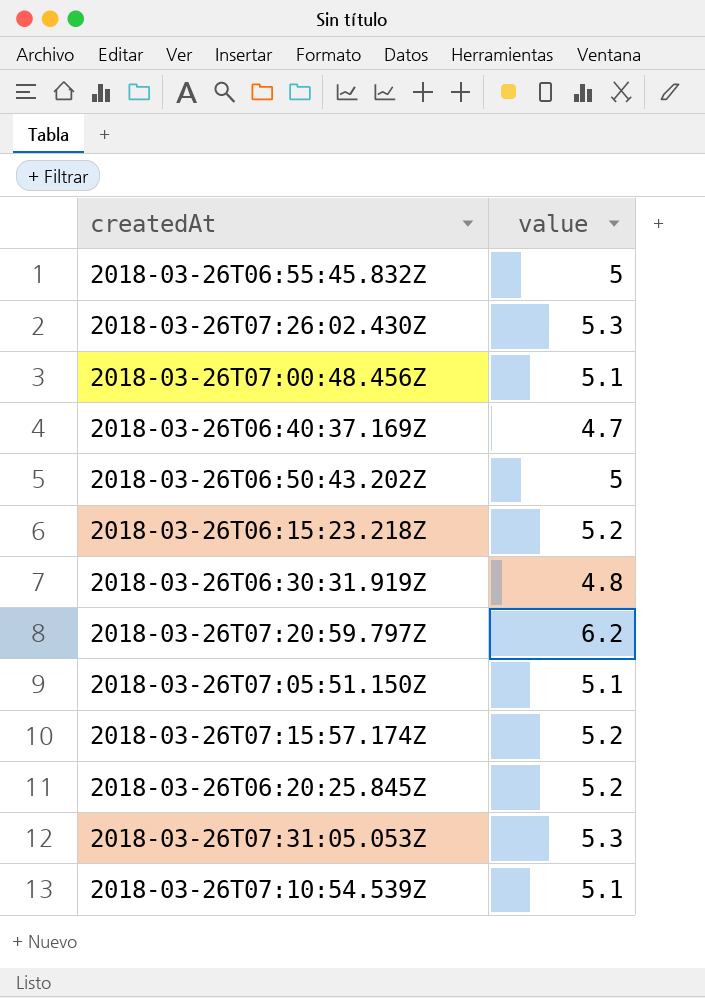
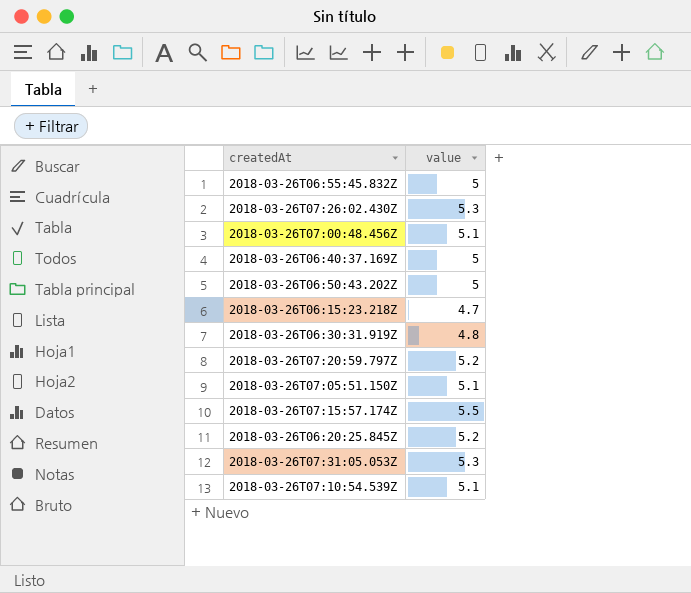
2018-03-26T06:40:37.169Z | value: 4.7 -> 5
2018-03-26T06:15:23.218Z | value: 5.2 -> 4.7
2018-03-26T07:20:59.797Z | value: 6.2 -> 5.2
2018-03-26T07:15:57.174Z | value: 5.2 -> 5.5

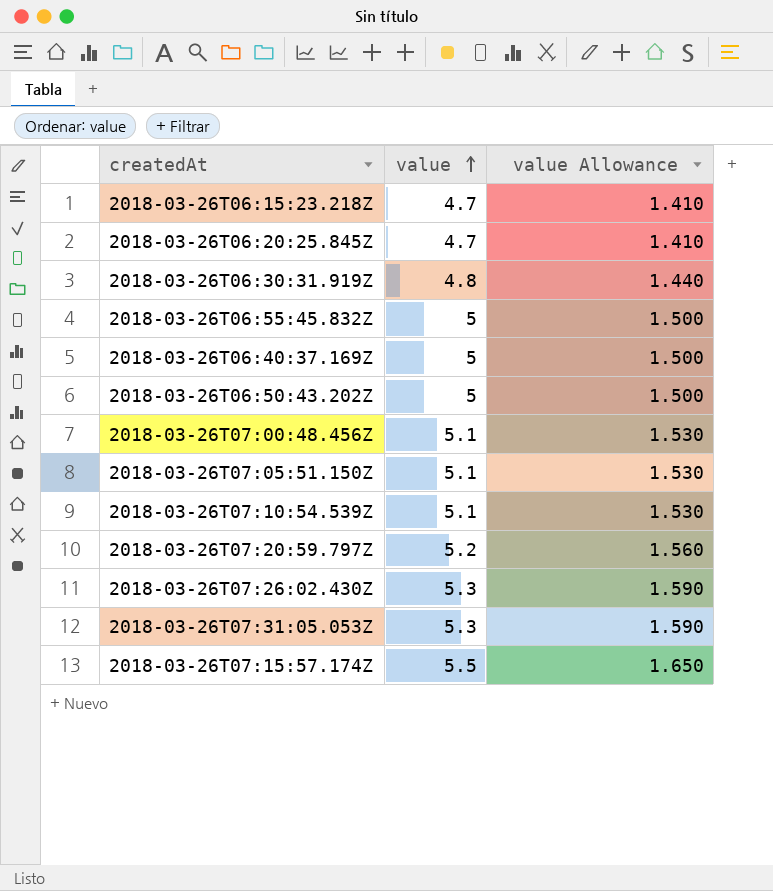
row order: none -> value ascending
column value Allowance | formula: none -> [value] * 0.3
2018-03-26T06:20:25.845Z | value: 5.2 -> 4.7

